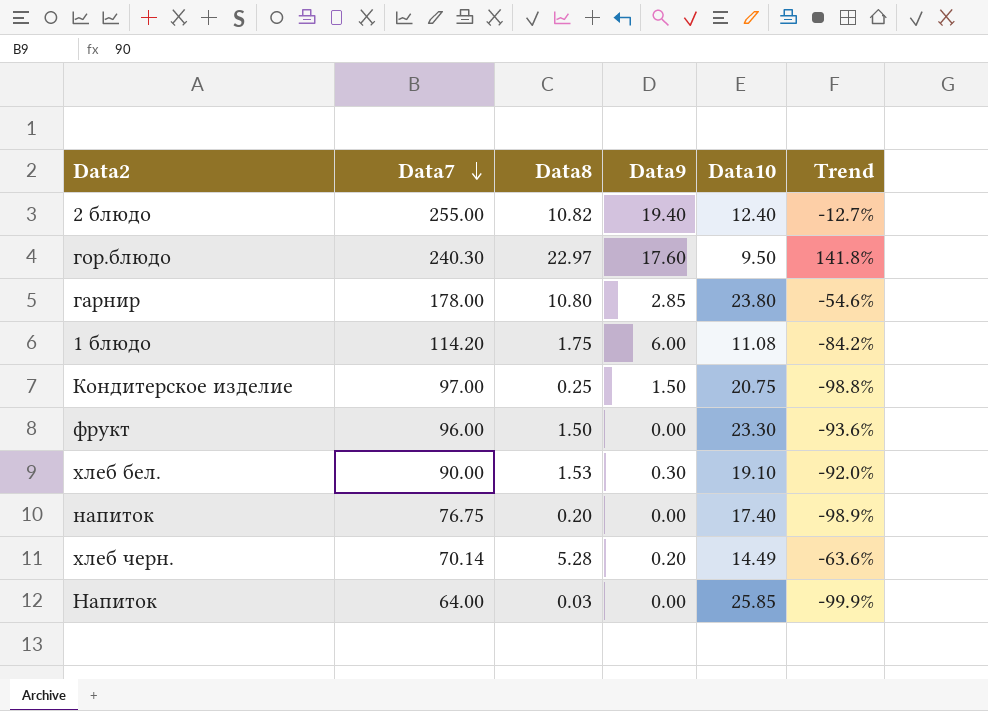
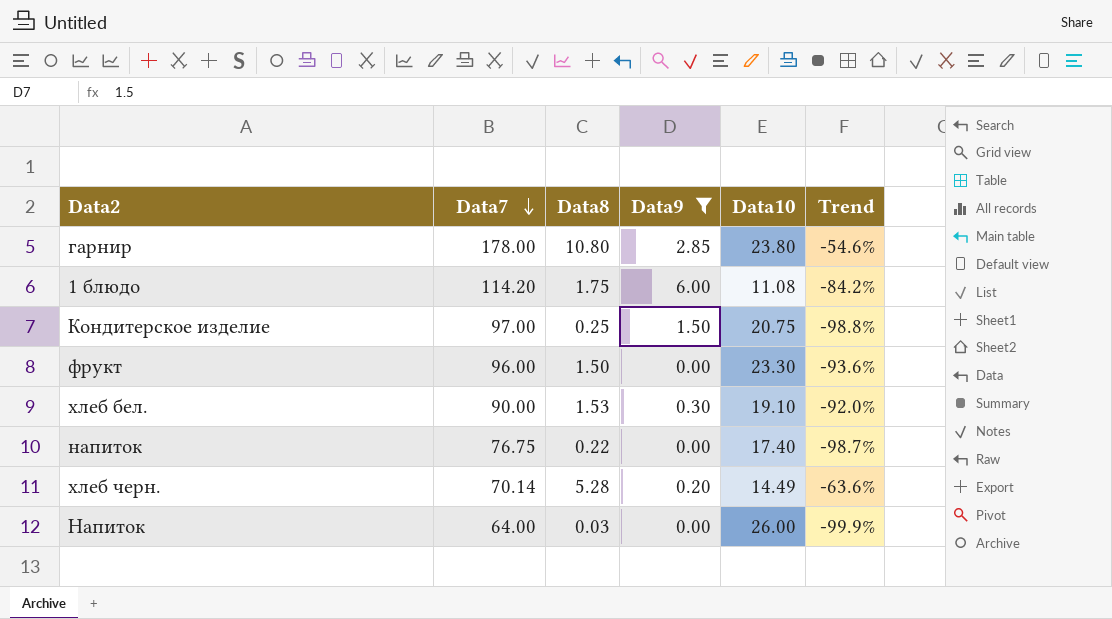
filter: none -> Data9 <= 6.00
напиток | Data8: 0.20 -> 0.22
напиток | Trend: -98.9% -> -98.7%
Напиток | Data10: 25.85 -> 26.00

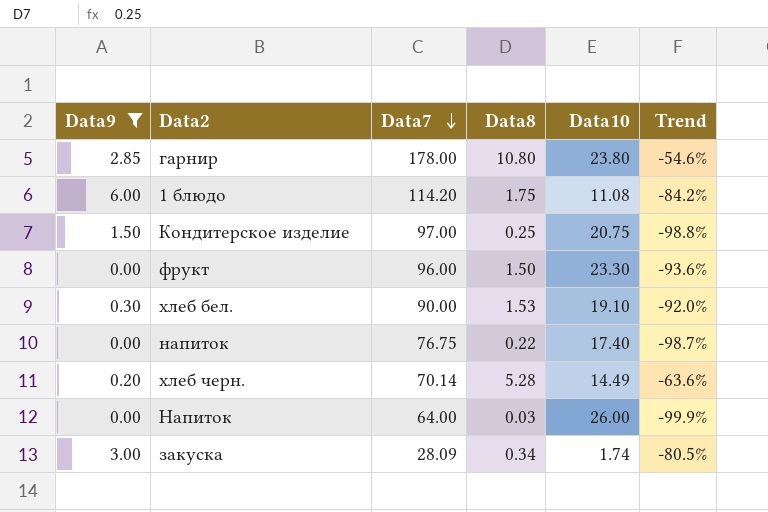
column Data9 | position: 4 -> 1
row закуска: none -> 3.00 | 28.09 | 0.34 | 1.74 | -80.5%

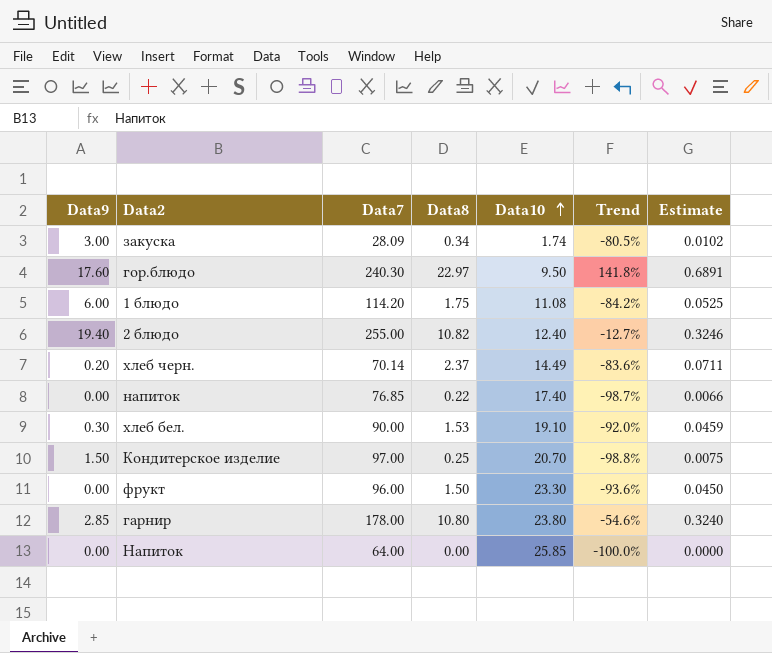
filter: Data9 <= 6.00 -> none
row order: Data7 descending -> Data10 ascending
column Estimate | formula: none -> [Data8] * 0.03
хлеб черн. | Data8: 5.28 -> 2.37
хлеб черн. | Trend: -63.6% -> -83.6%
напиток | Data7: 76.75 -> 76.85
Кондитерское изделие | Data10: 20.75 -> 20.70
Напиток | Data8: 0.03 -> 0.00
Напиток | Data10: 26.00 -> 25.85
Напиток | Trend: -99.9% -> -100.0%

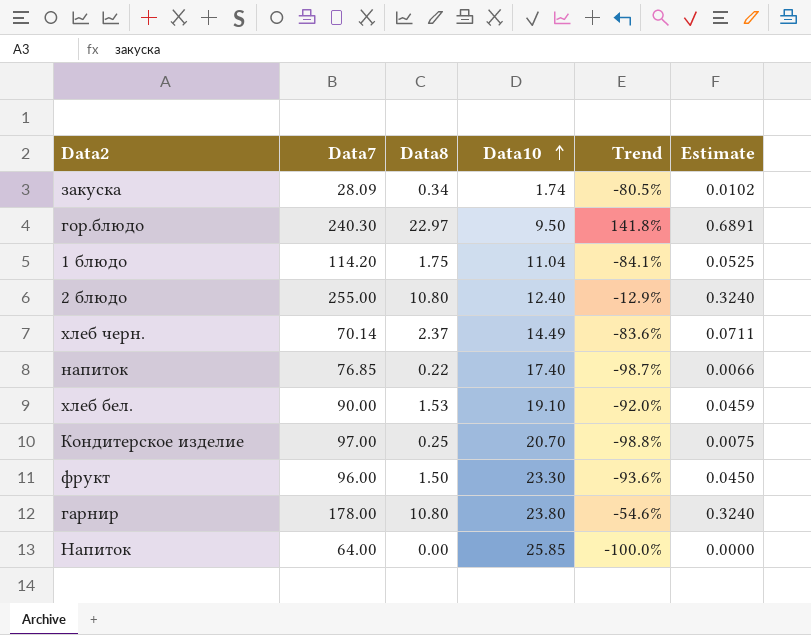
column Data9 | position: 1 -> none
1 блюдо | Data10: 11.08 -> 11.04
1 блюдо | Trend: -84.2% -> -84.1%
2 блюдо | Data8: 10.82 -> 10.80
2 блюдо | Trend: -12.7% -> -12.9%
2 блюдо | Estimate: 0.3246 -> 0.3240

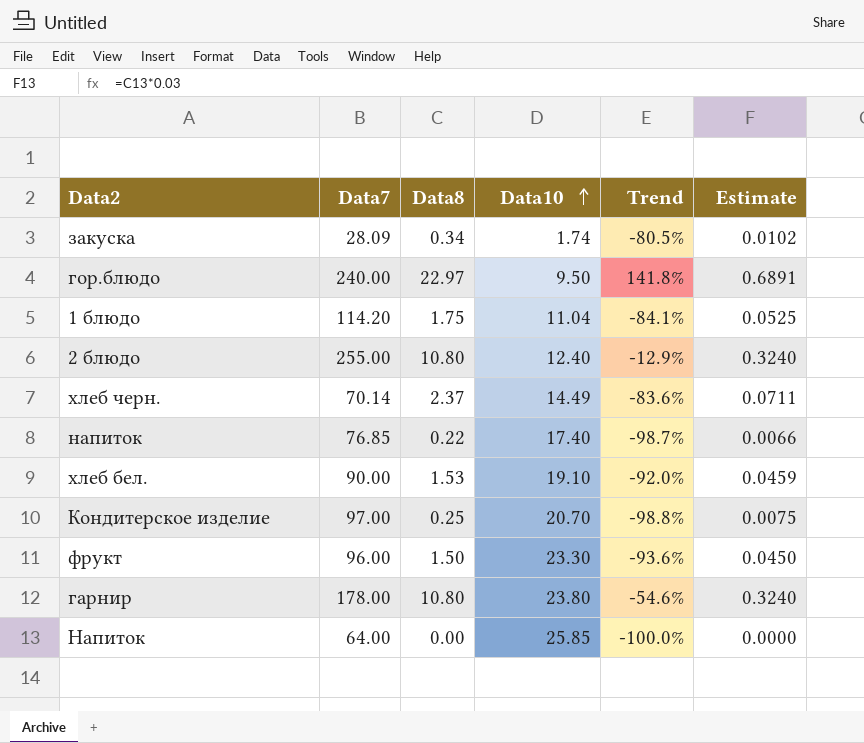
гор.блюдо | Data7: 240.30 -> 240.00

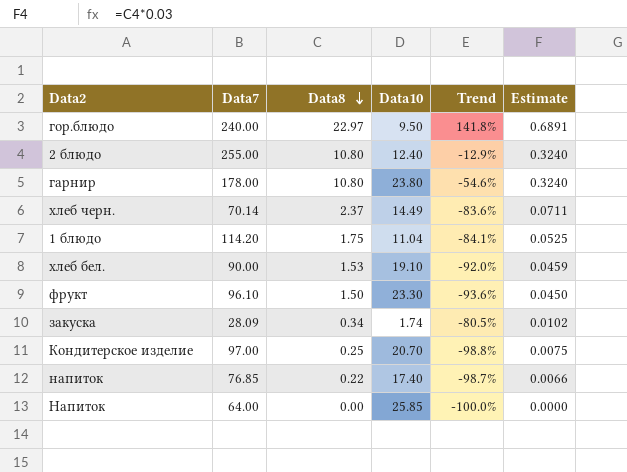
row order: Data10 ascending -> Data8 descending
фрукт | Data7: 96.00 -> 96.10

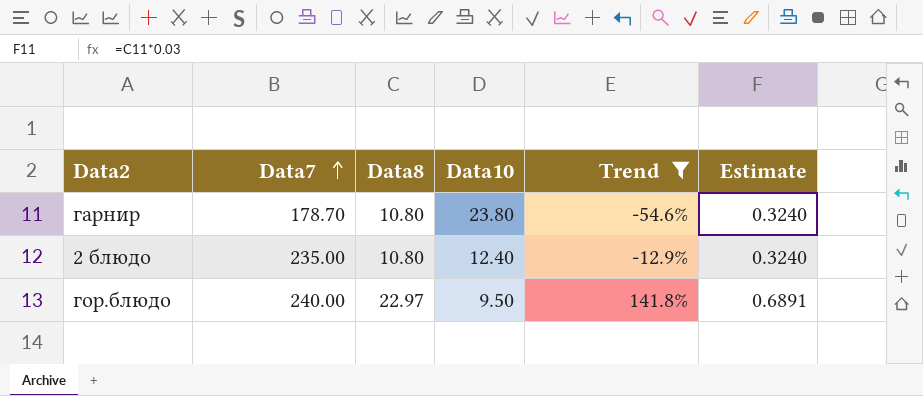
filter: none -> Trend >= -54.6%
row order: Data8 descending -> Data7 ascending
гарнир | Data7: 178.00 -> 178.70
2 блюдо | Data7: 255.00 -> 235.00

